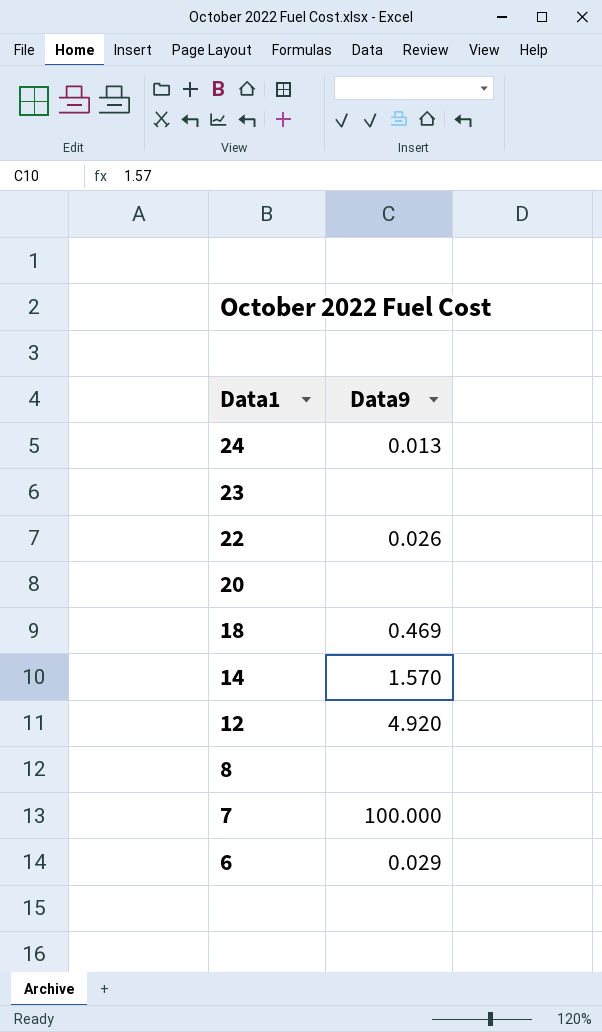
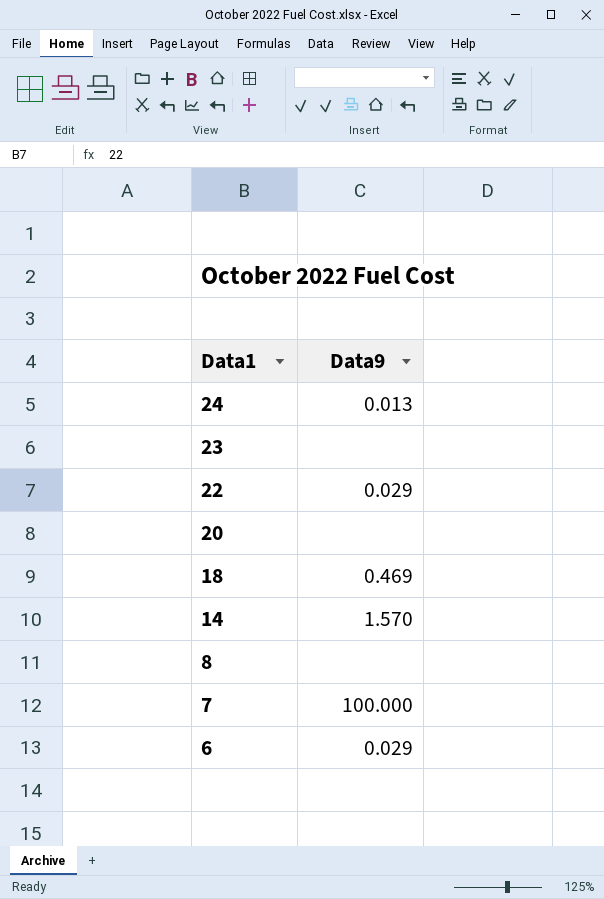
row 12: 4.920 -> none
22 | Data9: 0.026 -> 0.029

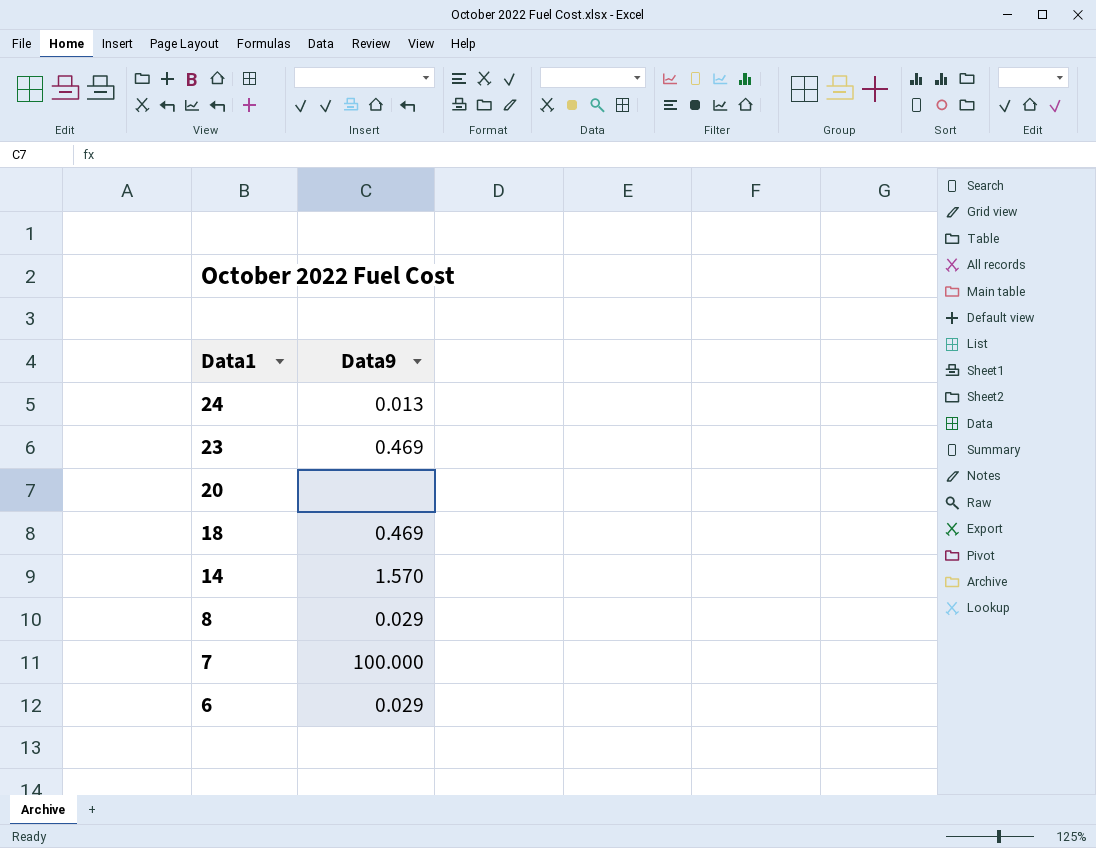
row 22: 0.029 -> none
23 | Data9: none -> 0.469
8 | Data9: none -> 0.029

